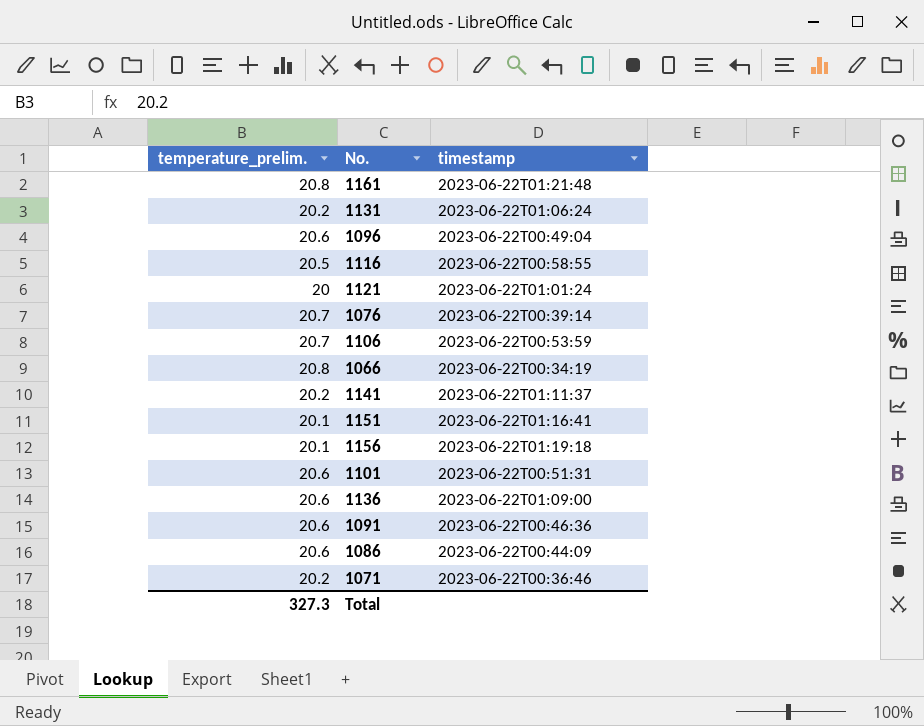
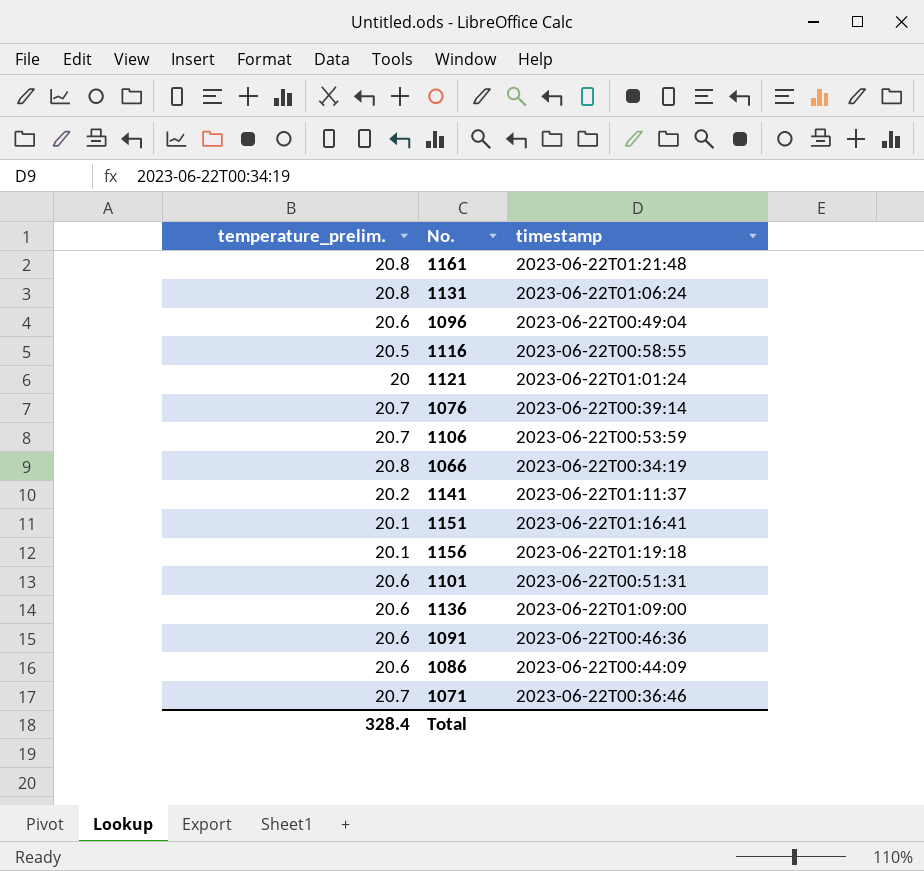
1131 | temperature_prelim.: 20.2 -> 20.8
1071 | temperature_prelim.: 20.2 -> 20.7
Total | temperature_prelim.: 327.3 -> 328.4

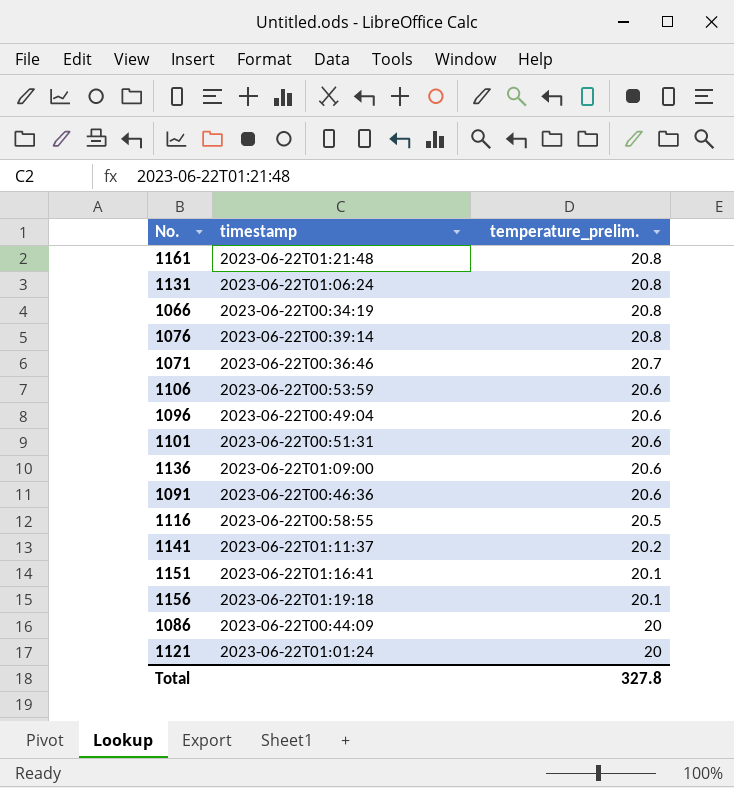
row order: none -> temperature_prelim. descending
column temperature_prelim. | position: 1 -> 3
1076 | temperature_prelim.: 20.7 -> 20.8
1106 | temperature_prelim.: 20.7 -> 20.6
1086 | temperature_prelim.: 20.6 -> 20
Total | temperature_prelim.: 328.4 -> 327.8

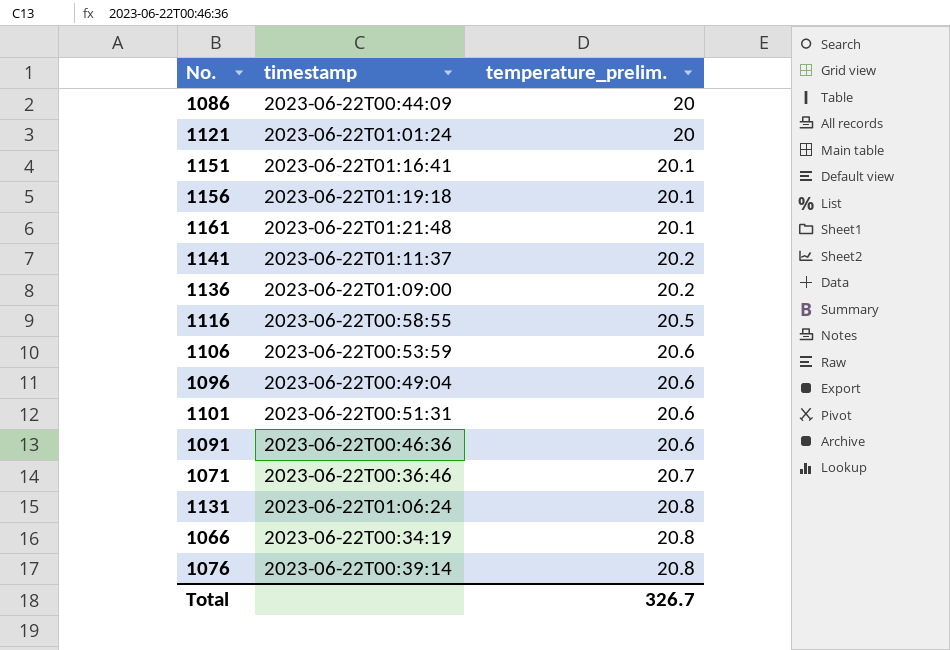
row order: temperature_prelim. descending -> temperature_prelim. ascending
1161 | temperature_prelim.: 20.8 -> 20.1
1136 | temperature_prelim.: 20.6 -> 20.2
Total | temperature_prelim.: 327.8 -> 326.7

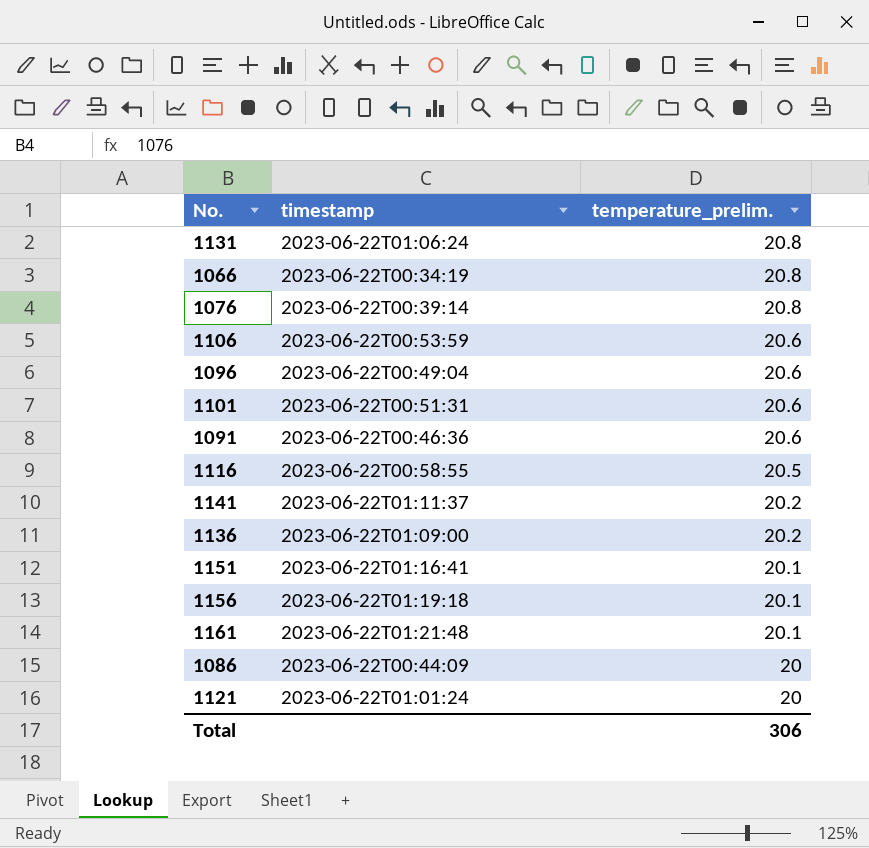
row order: temperature_prelim. ascending -> temperature_prelim. descending
row 1071: 2023-06-22T00:36:46 | 20.7 -> none
Total | temperature_prelim.: 326.7 -> 306

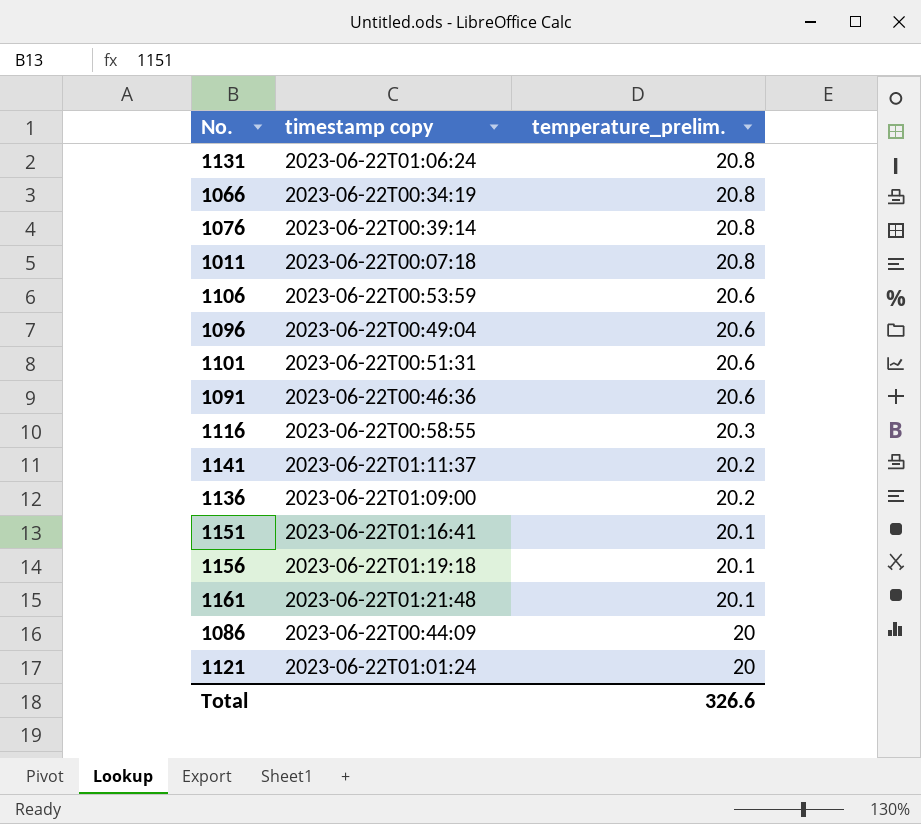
column name: timestamp -> timestamp copy
row 1011: none -> 2023-06-22T00:07:18 | 20.8
1116 | temperature_prelim.: 20.5 -> 20.3
Total | temperature_prelim.: 306 -> 326.6

